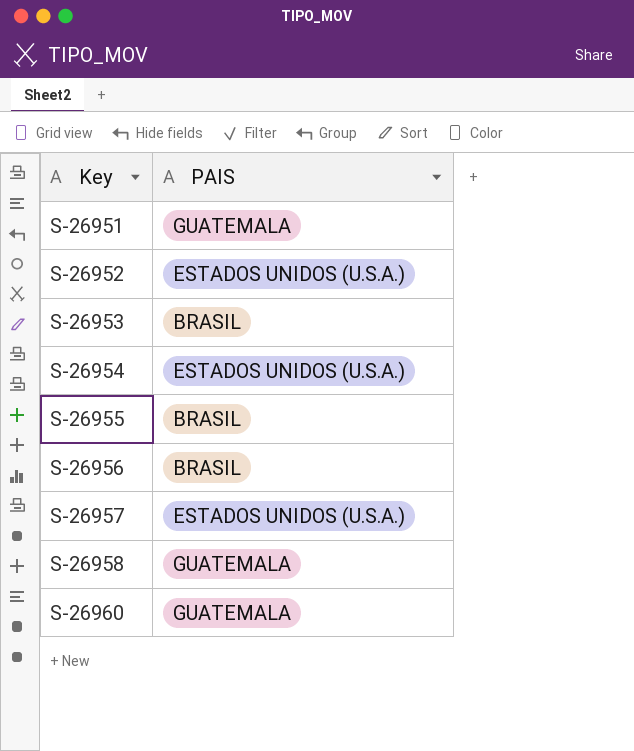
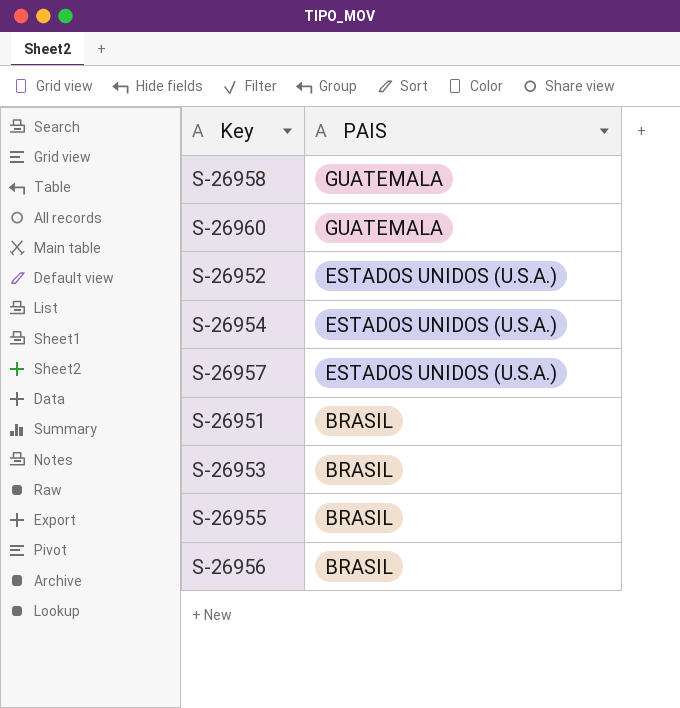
row order: Key ascending -> PAIS descending
S-26951 | PAIS: GUATEMALA -> BRASIL

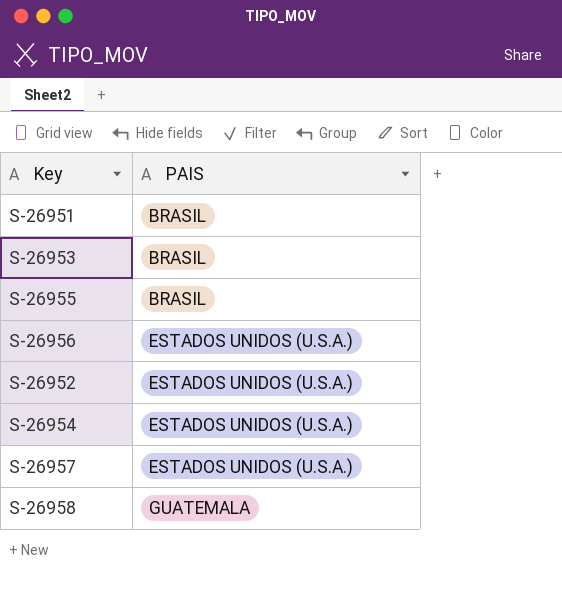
row order: PAIS descending -> PAIS ascending
row S-26960: GUATEMALA -> none
S-26956 | PAIS: BRASIL -> ESTADOS UNIDOS (U.S.A.)

